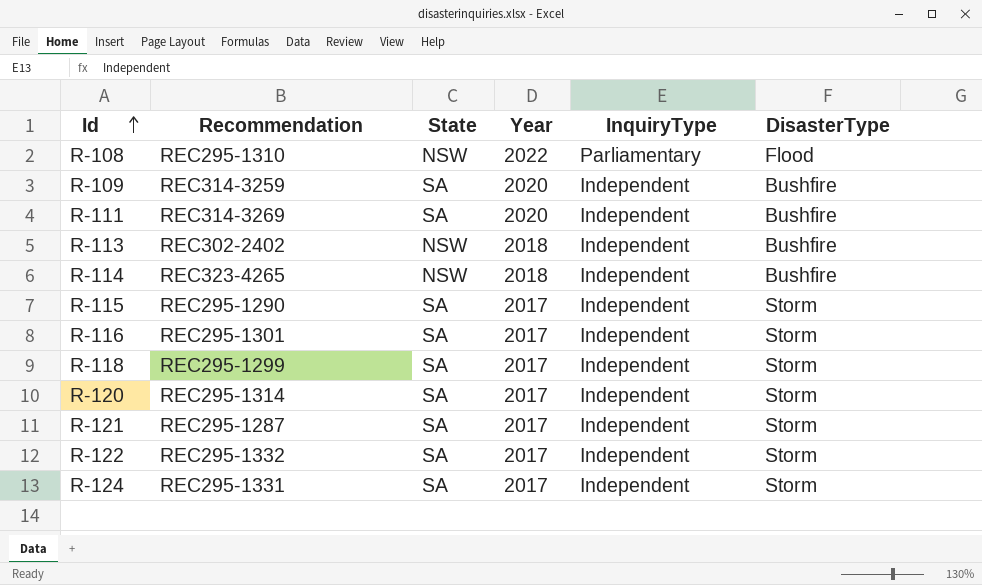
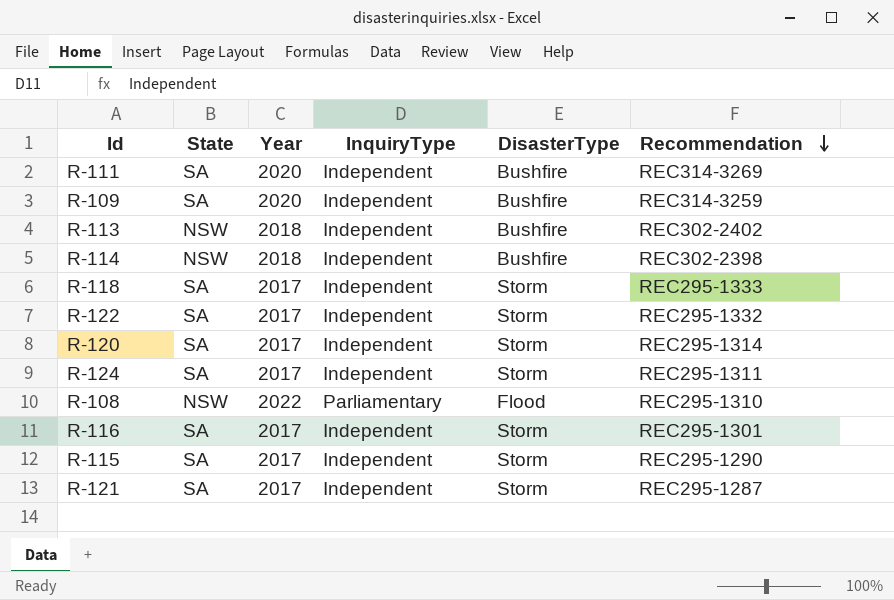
row order: Id ascending -> Recommendation descending
column Recommendation | position: 2 -> 6
R-114 | Recommendation: REC323-4265 -> REC302-2398
R-118 | Recommendation: REC295-1299 -> REC295-1333
R-124 | Recommendation: REC295-1331 -> REC295-1311

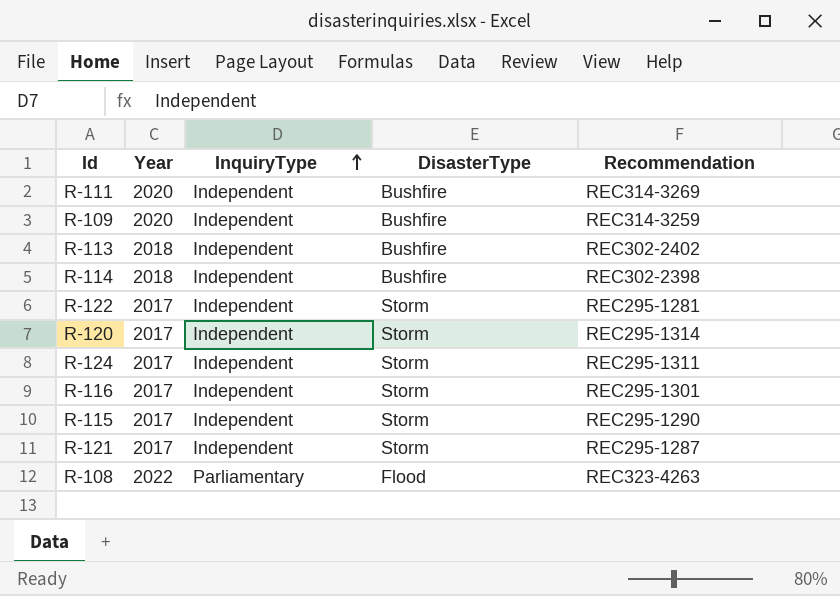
row order: Recommendation descending -> InquiryType ascending
column State | position: 2 -> none
row R-118: SA | 2017 | Independent | Storm | REC295-1333 -> none
R-122 | Recommendation: REC295-1332 -> REC295-1281
R-108 | Recommendation: REC295-1310 -> REC323-4263

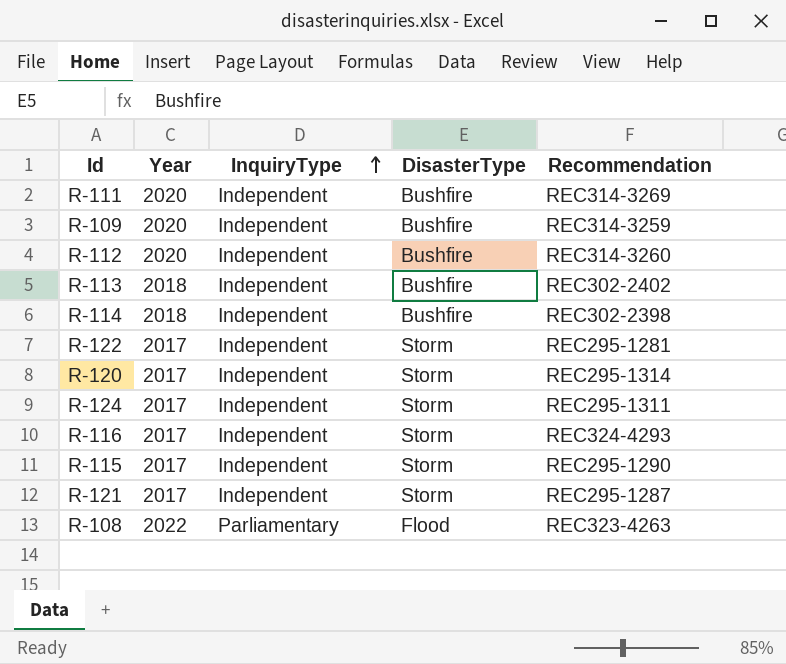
row R-112: none -> 2020 | Independent | Bushfire | REC314-3260
R-116 | Recommendation: REC295-1301 -> REC324-4293

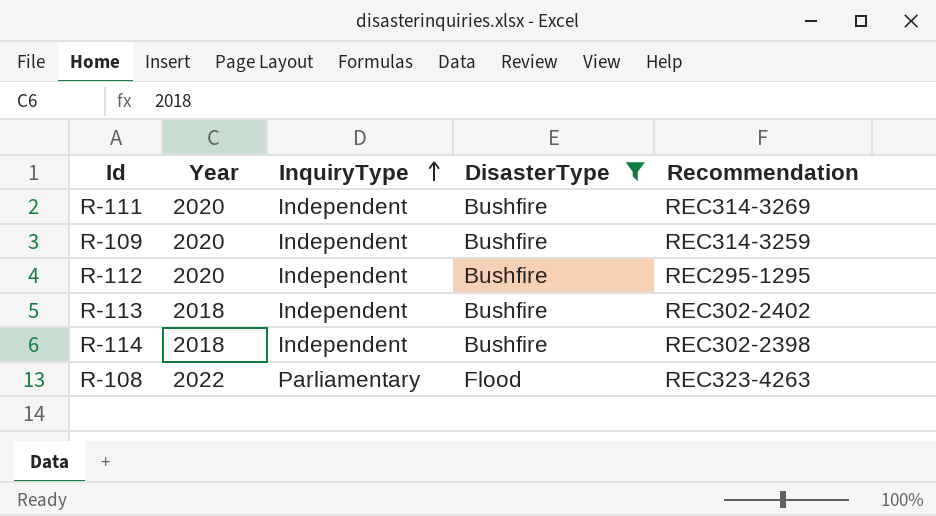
filter: none -> DisasterType != Storm
R-112 | Recommendation: REC314-3260 -> REC295-1295

